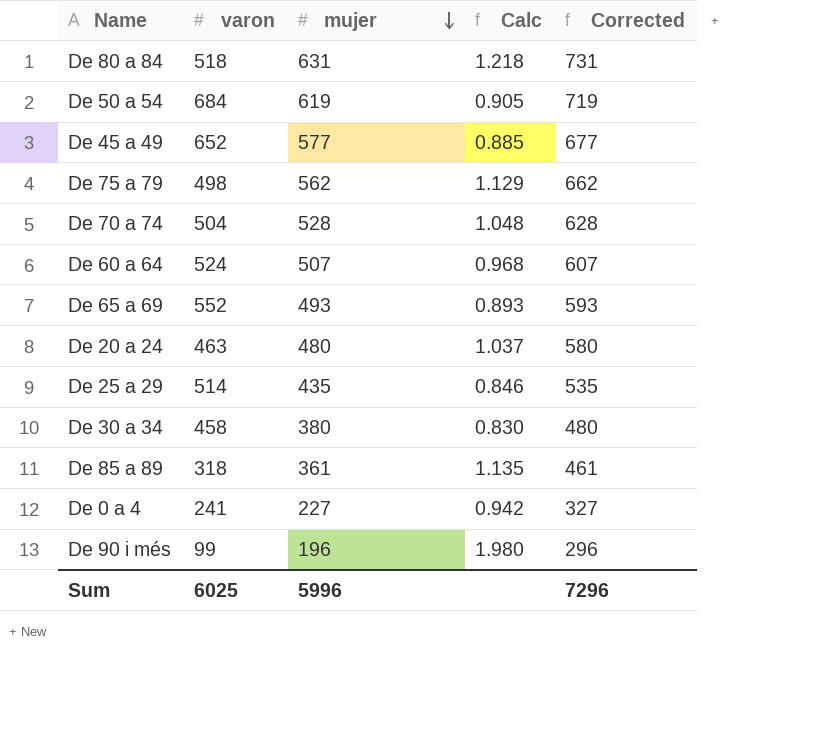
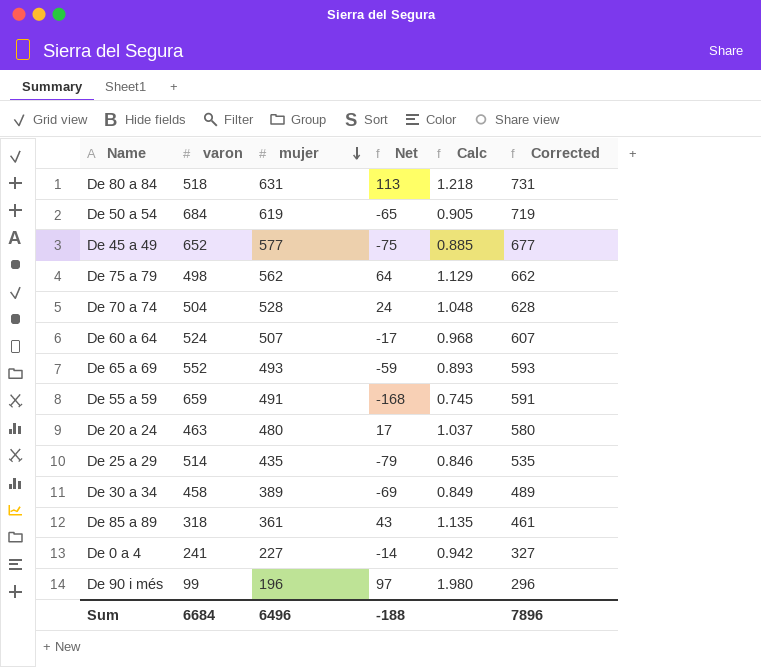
column Net | formula: none -> [mujer] - [varon]
row De 55 a 59: none -> 659 | 491 | -168 | 0.745 | 591
De 30 a 34 | mujer: 380 -> 389
De 30 a 34 | Calc: 0.830 -> 0.849
De 30 a 34 | Corrected: 480 -> 489
Sum | varon: 6025 -> 6684
Sum | mujer: 5996 -> 6496
Sum | Corrected: 7296 -> 7896

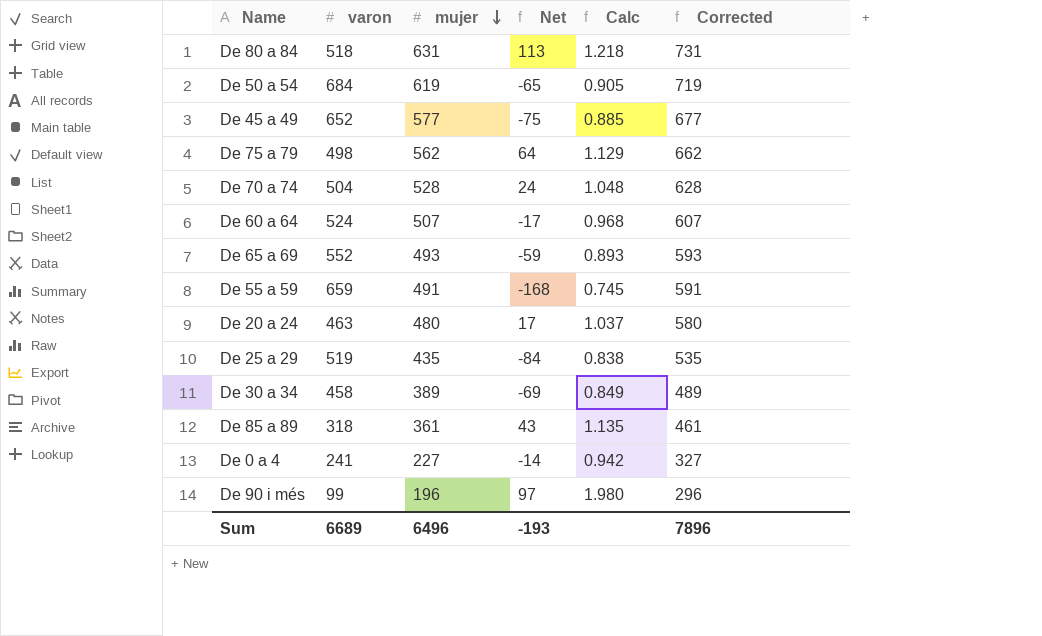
De 25 a 29 | varon: 514 -> 519
De 25 a 29 | Net: -79 -> -84
De 25 a 29 | Calc: 0.846 -> 0.838
Sum | varon: 6684 -> 6689
Sum | Net: -188 -> -193

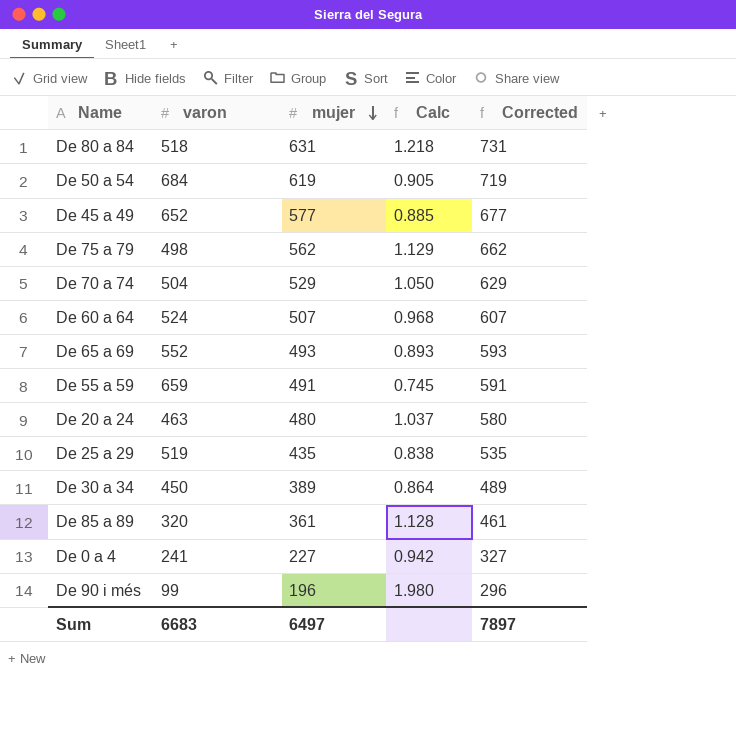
column Net | formula: [mujer] - [varon] -> none
De 70 a 74 | mujer: 528 -> 529
De 70 a 74 | Calc: 1.048 -> 1.050
De 70 a 74 | Corrected: 628 -> 629
De 30 a 34 | varon: 458 -> 450
De 30 a 34 | Calc: 0.849 -> 0.864
De 85 a 89 | varon: 318 -> 320
De 85 a 89 | Calc: 1.135 -> 1.128
Sum | varon: 6689 -> 6683
Sum | mujer: 6496 -> 6497
Sum | Corrected: 7896 -> 7897

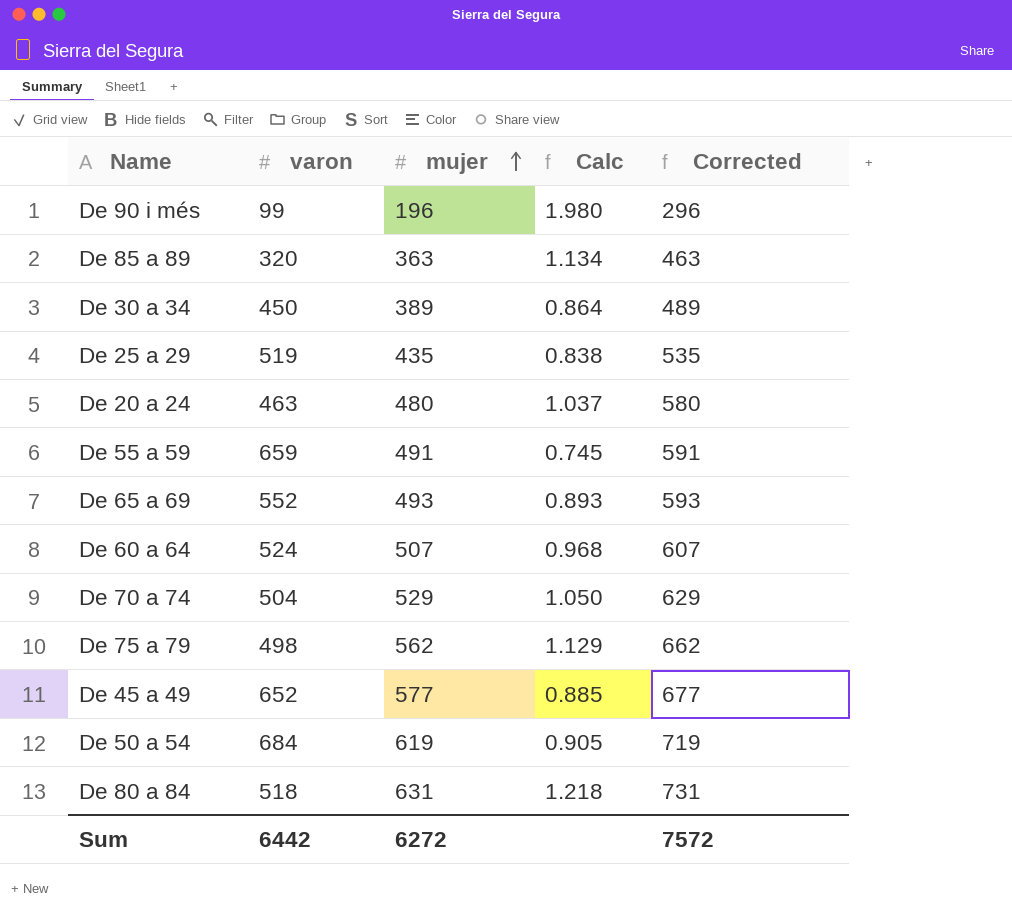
row order: mujer descending -> mujer ascending
row De 0 a 4: 241 | 227 | 0.942 | 327 -> none
De 85 a 89 | mujer: 361 -> 363
De 85 a 89 | Calc: 1.128 -> 1.134
De 85 a 89 | Corrected: 461 -> 463
Sum | varon: 6683 -> 6442
Sum | mujer: 6497 -> 6272
Sum | Corrected: 7897 -> 7572

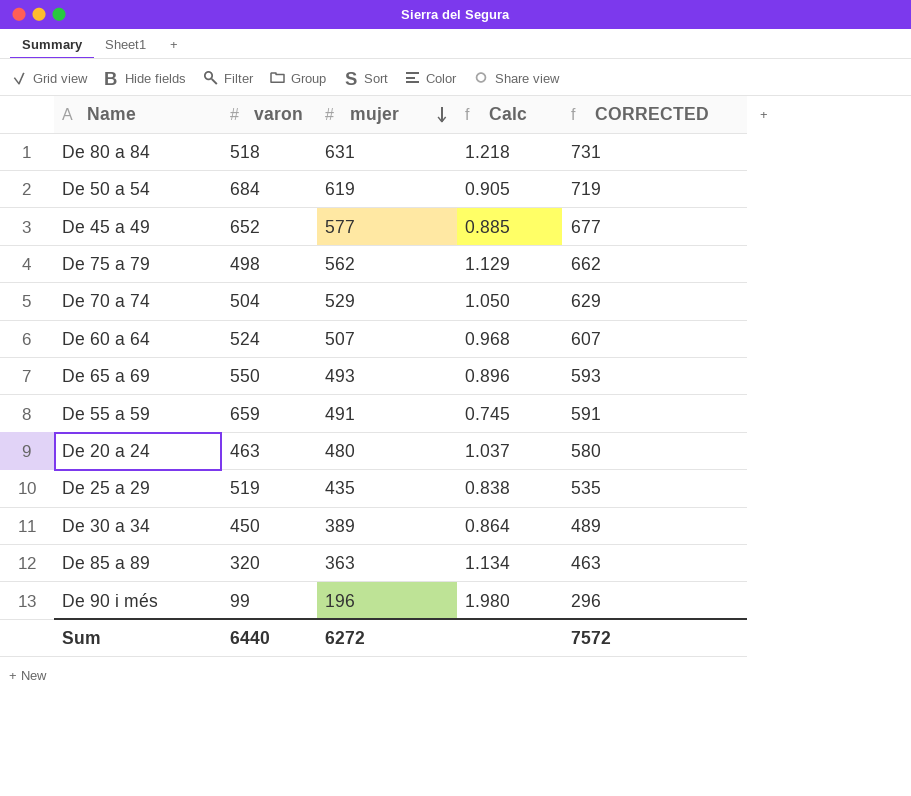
row order: mujer ascending -> mujer descending
column name: Corrected -> CORRECTED
De 65 a 69 | varon: 552 -> 550
De 65 a 69 | Calc: 0.893 -> 0.896
Sum | varon: 6442 -> 6440

